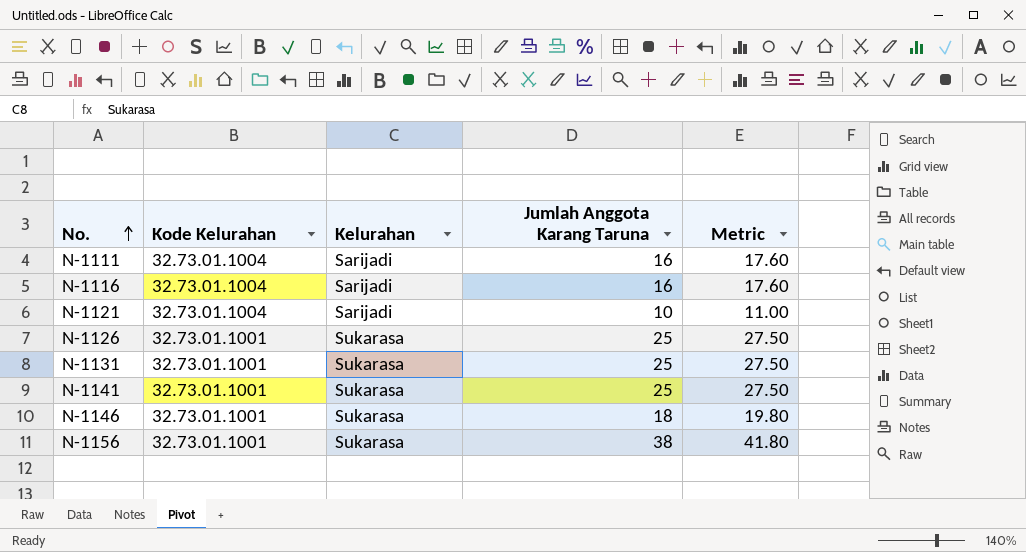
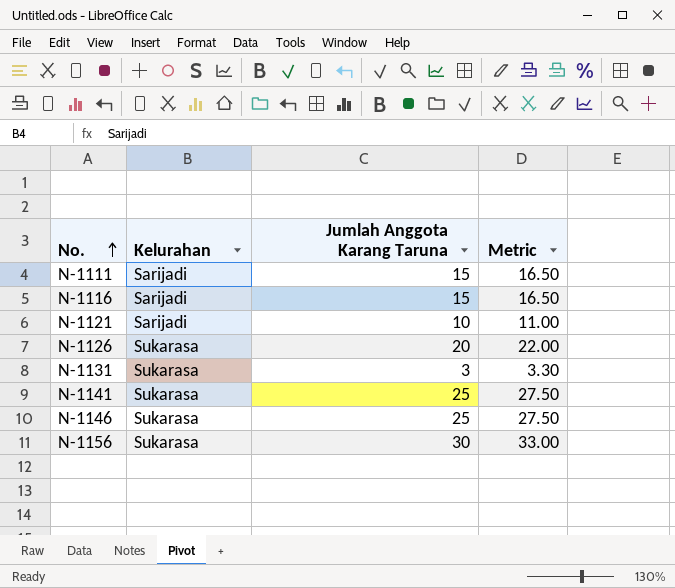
column Kode Kelurahan | position: 2 -> none
N-1111 | Jumlah Anggota Karang Taruna: 16 -> 15
N-1111 | Metric: 17.60 -> 16.50
N-1116 | Jumlah Anggota Karang Taruna: 16 -> 15
N-1116 | Metric: 17.60 -> 16.50
N-1126 | Jumlah Anggota Karang Taruna: 25 -> 20
N-1126 | Metric: 27.50 -> 22.00
N-1131 | Jumlah Anggota Karang Taruna: 25 -> 3
N-1131 | Metric: 27.50 -> 3.30
N-1146 | Jumlah Anggota Karang Taruna: 18 -> 25
N-1146 | Metric: 19.80 -> 27.50
N-1156 | Jumlah Anggota Karang Taruna: 38 -> 30
N-1156 | Metric: 41.80 -> 33.00

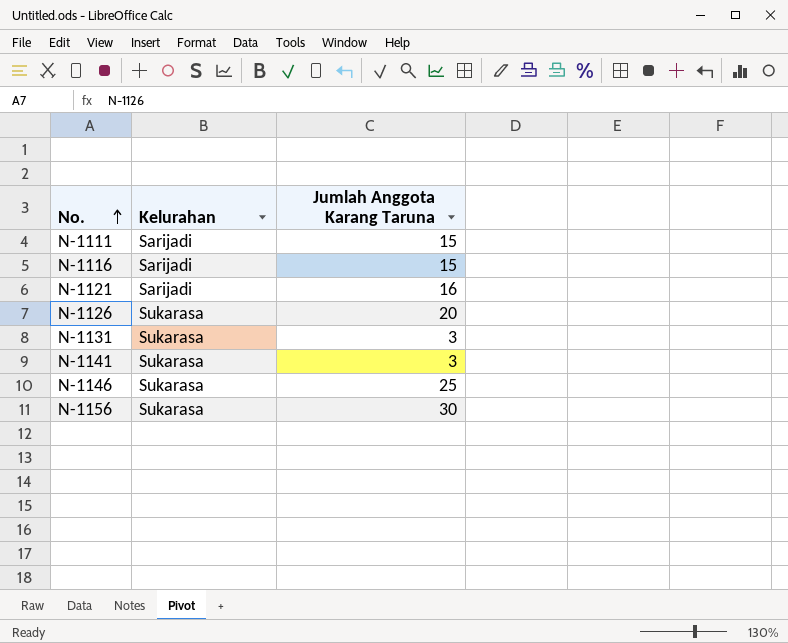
column Metric | formula: [Jumlah Anggota Karang Taruna] * 1.1 -> none
N-1121 | Jumlah Anggota Karang Taruna: 10 -> 16
N-1141 | Jumlah Anggota Karang Taruna: 25 -> 3

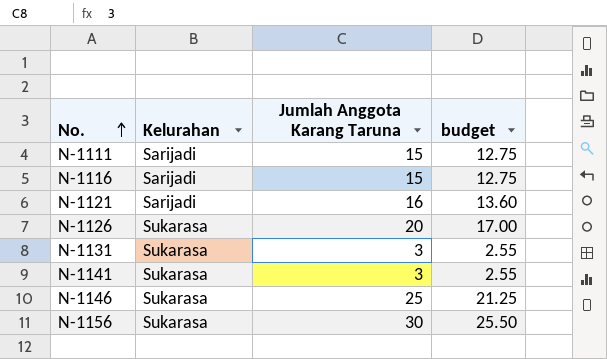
column budget | formula: none -> [Jumlah Anggota Karang Taruna] * 0.85

